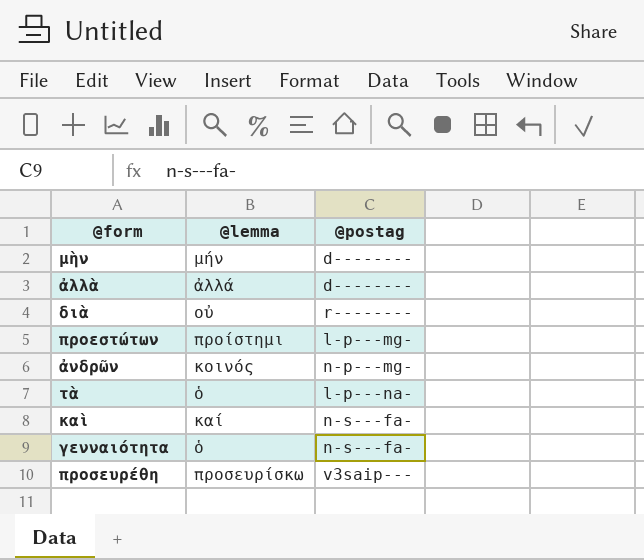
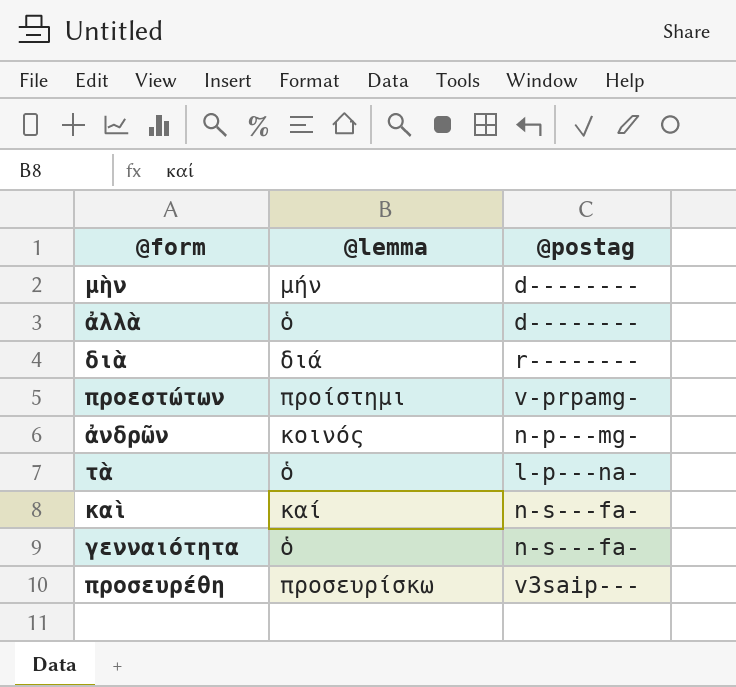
ἀλλὰ | @lemma: ἀλλά -> ὁ
διὰ | @lemma: οὐ -> διά
προεστώτων | @postag: l-p---mg- -> v-prpamg-

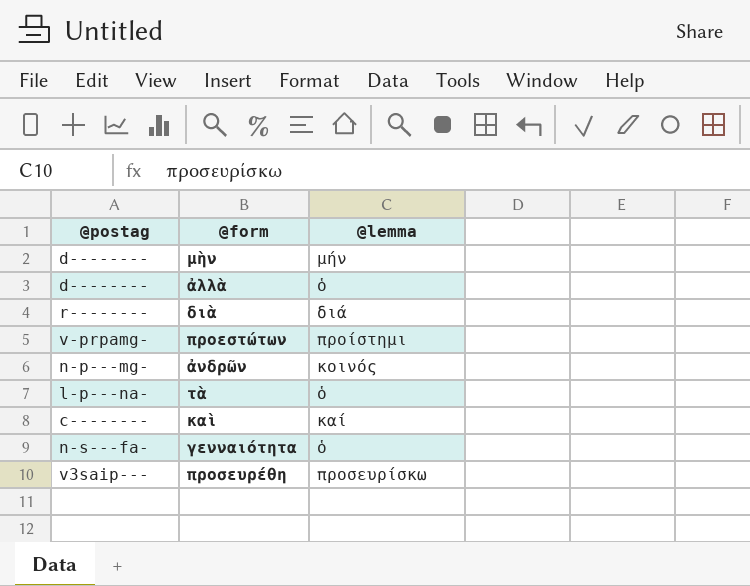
column @postag | position: 3 -> 1
καὶ | @postag: n-s---fa- -> c--------

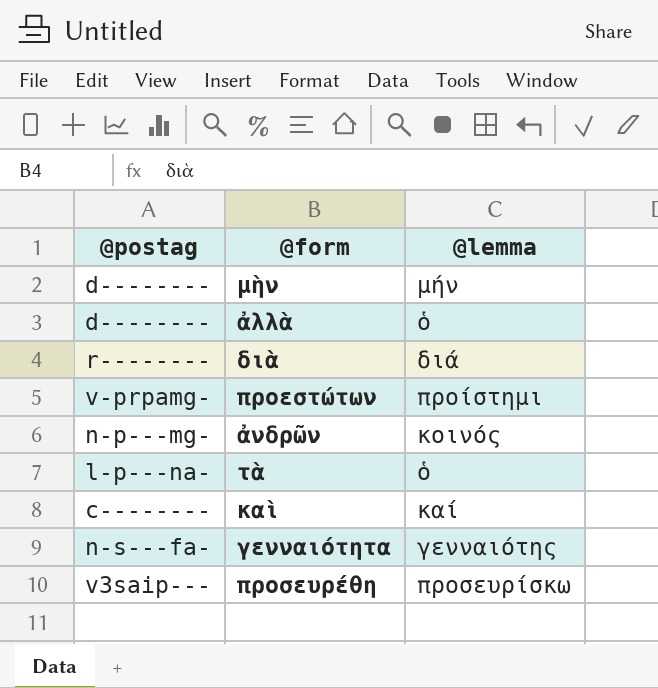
γενναιότητα | @lemma: ὁ -> γενναιότης

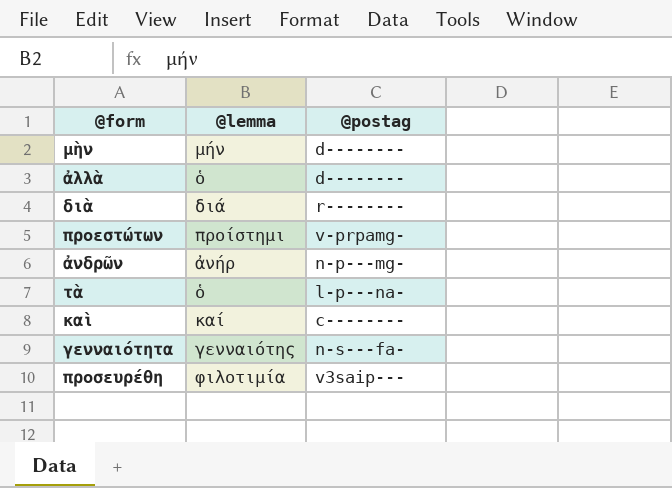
column @postag | position: 1 -> 3
ἀνδρῶν | @lemma: κοινός -> ἀνήρ
προσευρέθη | @lemma: προσευρίσκω -> φιλοτιμία

